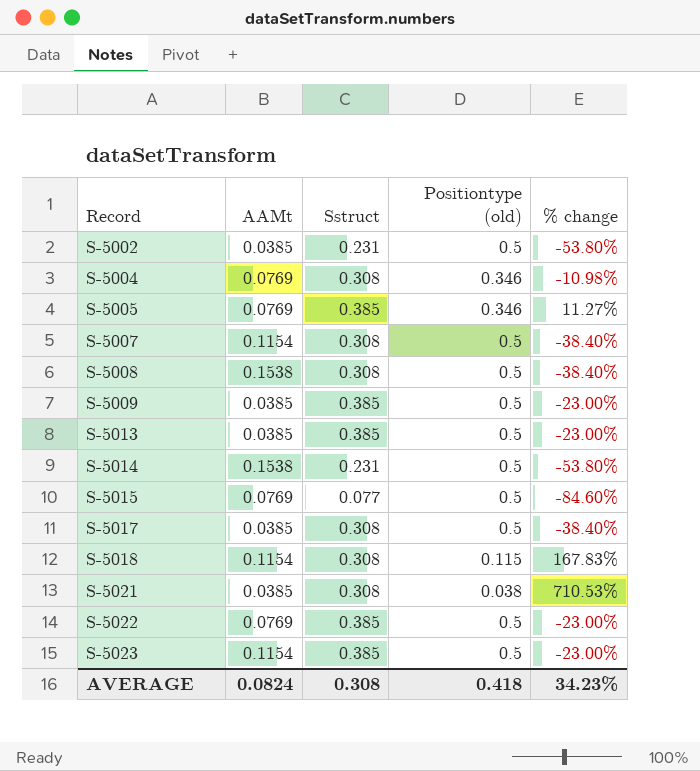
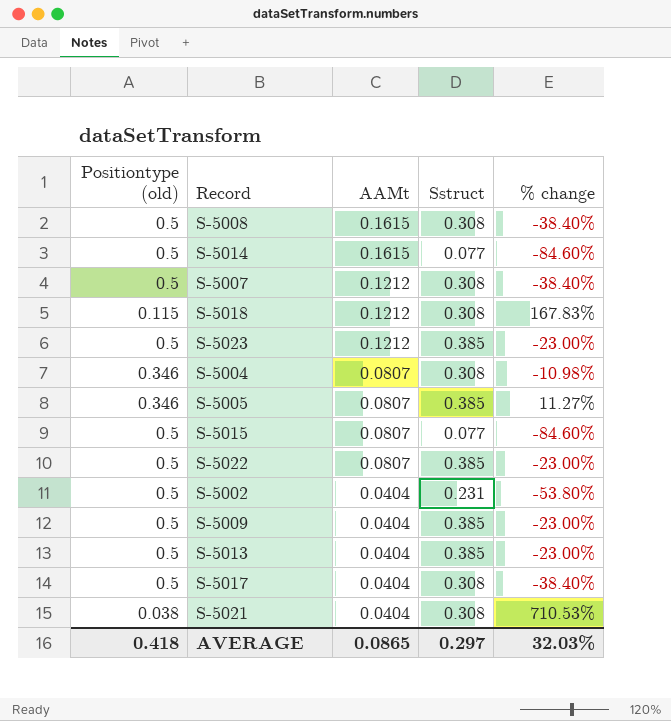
row order: Record ascending -> AAMt descending
column Positiontype (old) | position: 4 -> 1
S-5008 | AAMt: 0.1538 -> 0.1615
S-5014 | AAMt: 0.1538 -> 0.1615
S-5014 | Sstruct: 0.231 -> 0.077
S-5014 | % change: -53.80% -> -84.60%
S-5007 | AAMt: 0.1154 -> 0.1212
S-5018 | AAMt: 0.1154 -> 0.1212
S-5023 | AAMt: 0.1154 -> 0.1212
S-5004 | AAMt: 0.0769 -> 0.0807
S-5005 | AAMt: 0.0769 -> 0.0807
S-5015 | AAMt: 0.0769 -> 0.0807
S-5022 | AAMt: 0.0769 -> 0.0807
S-5002 | AAMt: 0.0385 -> 0.0404
S-5009 | AAMt: 0.0385 -> 0.0404
S-5013 | AAMt: 0.0385 -> 0.0404
S-5017 | AAMt: 0.0385 -> 0.0404
S-5021 | AAMt: 0.0385 -> 0.0404
AVERAGE | AAMt: 0.0824 -> 0.0865
AVERAGE | Sstruct: 0.308 -> 0.297
AVERAGE | % change: 34.23% -> 32.03%

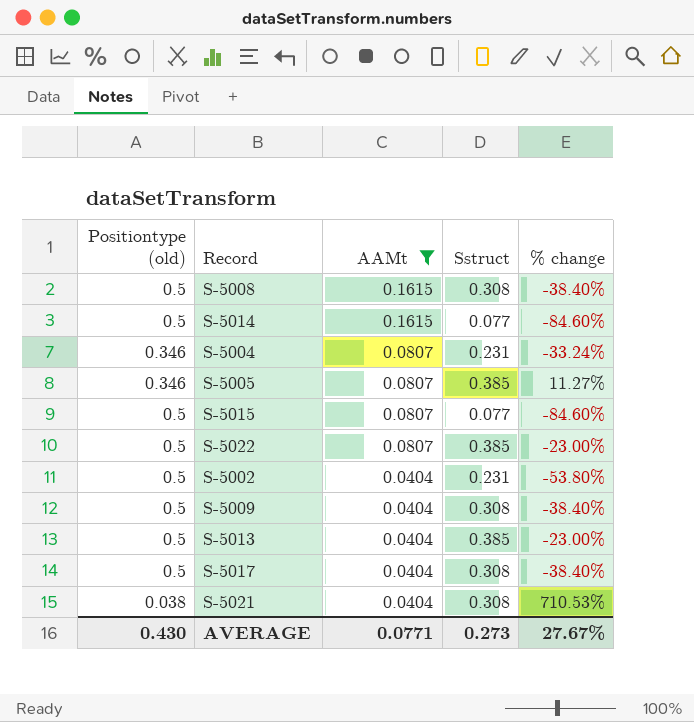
filter: none -> AAMt != 0.1212
S-5004 | Sstruct: 0.308 -> 0.231
S-5004 | % change: -10.98% -> -33.24%
S-5009 | Sstruct: 0.385 -> 0.308
S-5009 | % change: -23.00% -> -38.40%
AVERAGE | Positiontype (old): 0.418 -> 0.430
AVERAGE | AAMt: 0.0865 -> 0.0771
AVERAGE | Sstruct: 0.297 -> 0.273
AVERAGE | % change: 32.03% -> 27.67%

